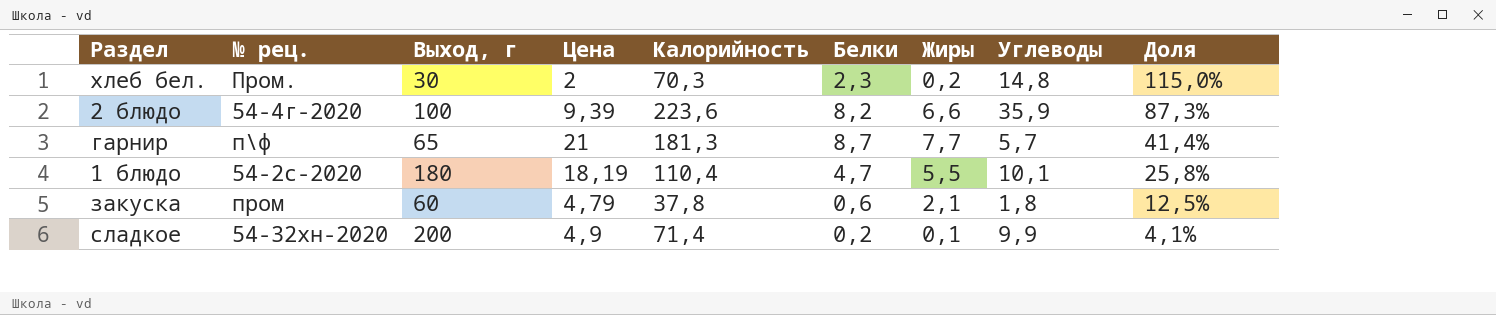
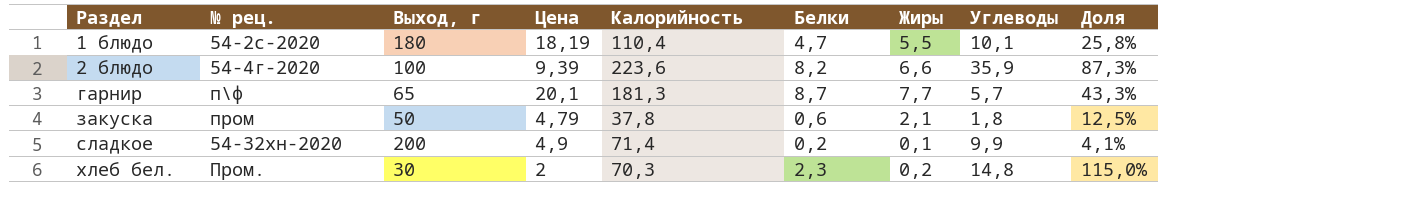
row order: Доля descending -> Раздел ascending
гарнир | Цена: 21 -> 20,1
гарнир | Доля: 41,4% -> 43,3%
закуска | Выход, г: 60 -> 50

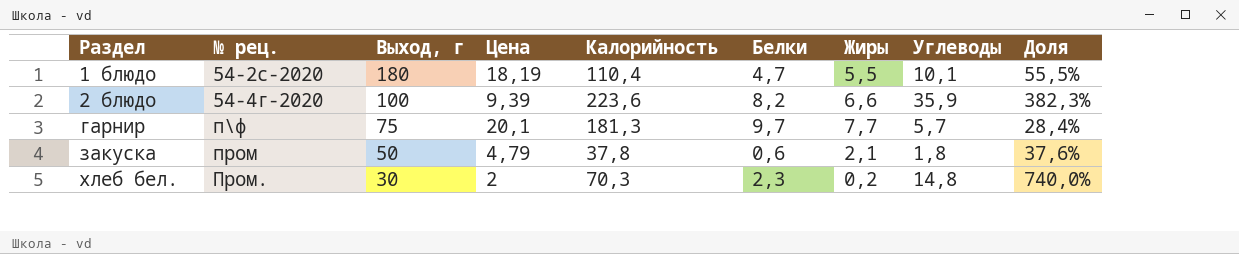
column Доля | formula: [Белки] / [Цена] -> [Углеводы] / [Цена]
row сладкое: 54-32хн-2020 | 200 | 4,9 | 71,4 | 0,2 | 0,1 | 9,9 | 4,1% -> none
гарнир | Выход, г: 65 -> 75
гарнир | Белки: 8,7 -> 9,7

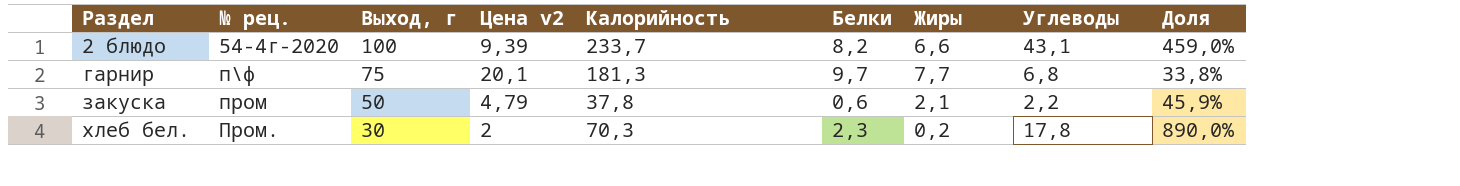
column name: Цена -> Цена v2
row 1 блюдо: 54-2с-2020 | 180 | 18,19 | 110,4 | 4,7 | 5,5 | 10,1 | 55,5% -> none
2 блюдо | Калорийность: 223,6 -> 233,7
2 блюдо | Углеводы: 35,9 -> 43,1
2 блюдо | Доля: 382,3% -> 459,0%
гарнир | Углеводы: 5,7 -> 6,8
гарнир | Доля: 28,4% -> 33,8%
закуска | Углеводы: 1,8 -> 2,2
закуска | Доля: 37,6% -> 45,9%
хлеб бел. | Углеводы: 14,8 -> 17,8
хлеб бел. | Доля: 740,0% -> 890,0%

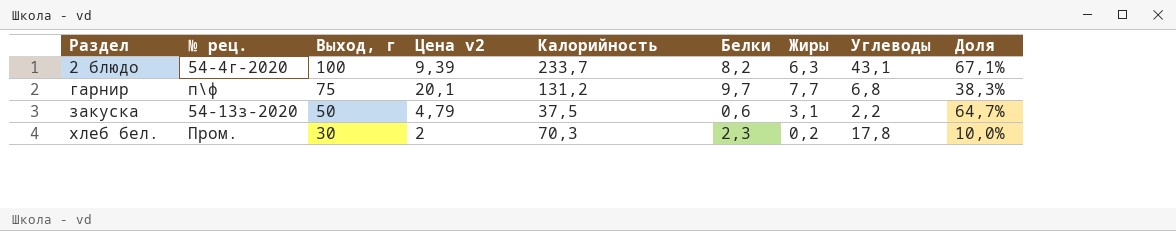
column Доля | formula: [Углеводы] / [Цена v2] -> [Жиры] / [Цена v2]
2 блюдо | Жиры: 6,6 -> 6,3
гарнир | Калорийность: 181,3 -> 131,2
закуска | № рец.: пром -> 54-13з-2020
закуска | Калорийность: 37,8 -> 37,5
закуска | Жиры: 2,1 -> 3,1

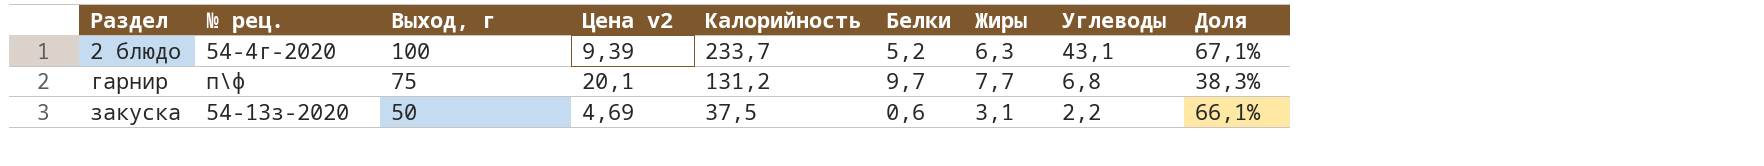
row хлеб бел.: Пром. | 30 | 2 | 70,3 | 2,3 | 0,2 | 17,8 | 10,0% -> none
2 блюдо | Белки: 8,2 -> 5,2
закуска | Цена v2: 4,79 -> 4,69
закуска | Доля: 64,7% -> 66,1%

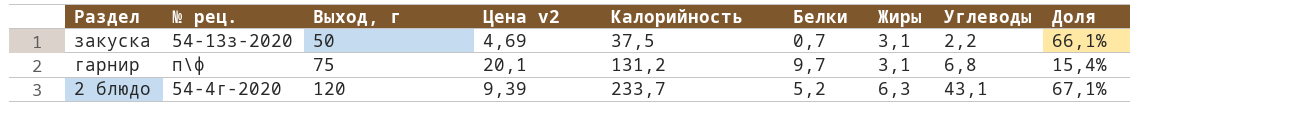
row order: Раздел ascending -> Раздел descending
закуска | Белки: 0,6 -> 0,7
гарнир | Жиры: 7,7 -> 3,1
гарнир | Доля: 38,3% -> 15,4%
2 блюдо | Выход, г: 100 -> 120

